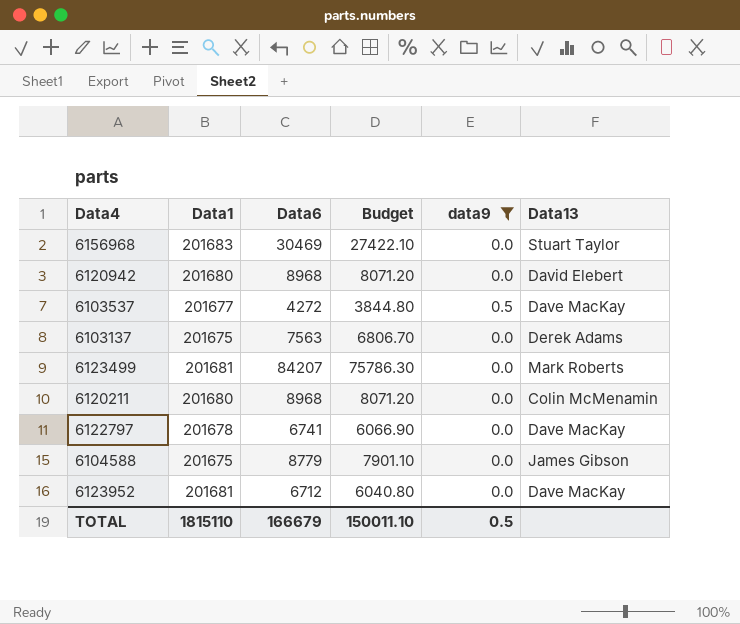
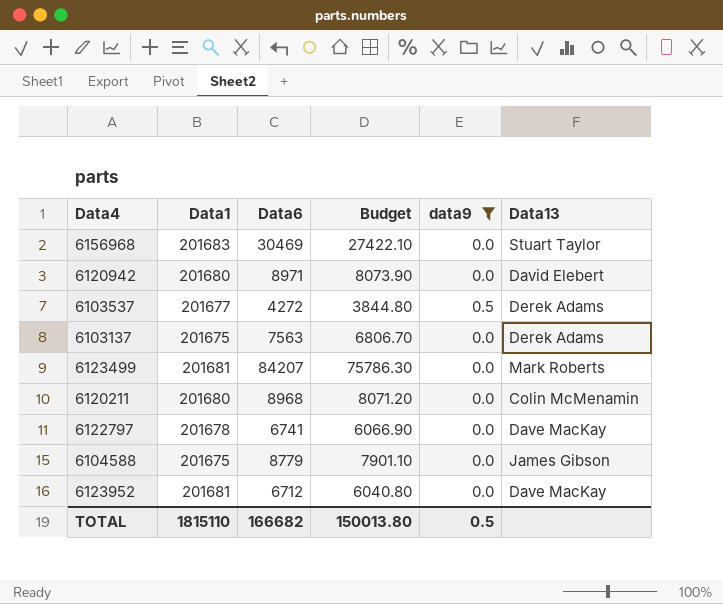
6120942 | Data6: 8968 -> 8971
6120942 | Budget: 8071.20 -> 8073.90
6103537 | Data13: Dave MacKay -> Derek Adams
TOTAL | Data6: 166679 -> 166682
TOTAL | Budget: 150011.10 -> 150013.80

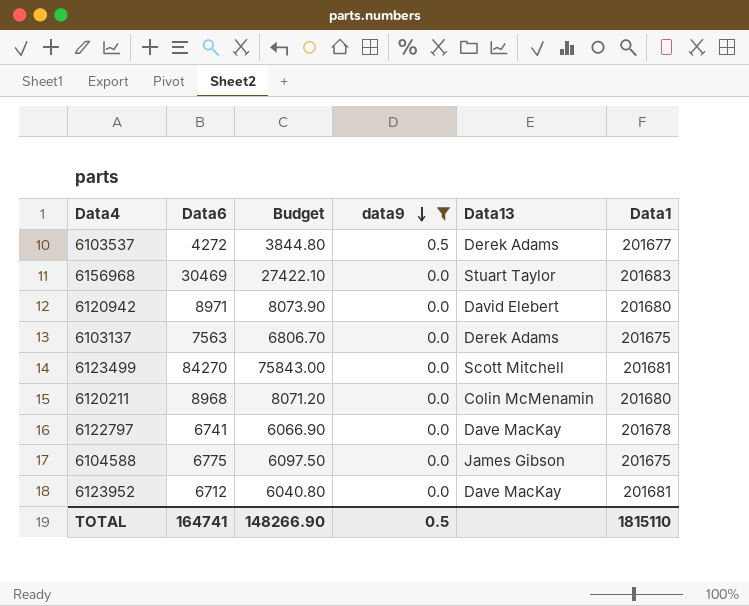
row order: none -> data9 descending
column Data1 | position: 2 -> 6
6123499 | Data6: 84207 -> 84270
6123499 | Budget: 75786.30 -> 75843.00
6123499 | Data13: Mark Roberts -> Scott Mitchell
6104588 | Data6: 8779 -> 6775
6104588 | Budget: 7901.10 -> 6097.50
TOTAL | Data6: 166682 -> 164741
TOTAL | Budget: 150013.80 -> 148266.90

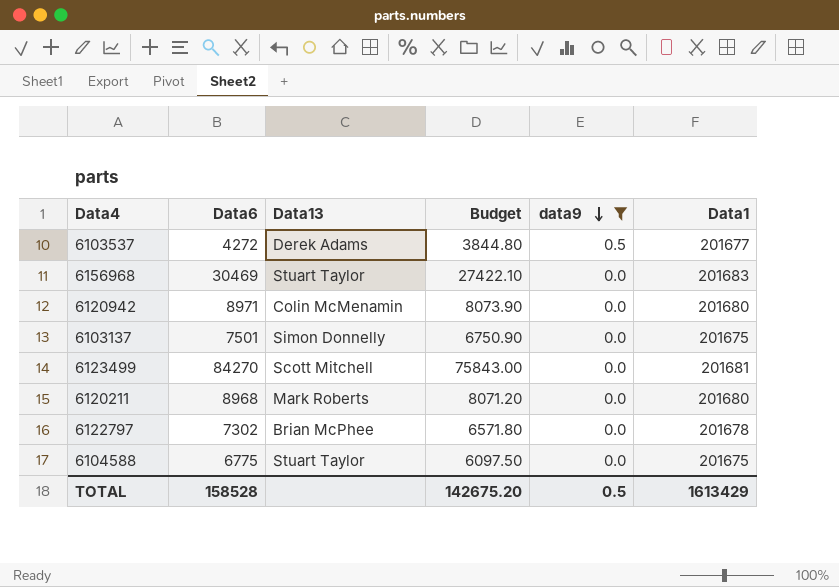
column Data13 | position: 5 -> 3
row 6123952: 6712 | 6040.80 | 0.0 | Dave MacKay | 201681 -> none
6120942 | Data13: David Elebert -> Colin McMenamin
6103137 | Data6: 7563 -> 7501
6103137 | Data13: Derek Adams -> Simon Donnelly
6103137 | Budget: 6806.70 -> 6750.90
6120211 | Data13: Colin McMenamin -> Mark Roberts
6122797 | Data6: 6741 -> 7302
6122797 | Data13: Dave MacKay -> Brian McPhee
6122797 | Budget: 6066.90 -> 6571.80
6104588 | Data13: James Gibson -> Stuart Taylor
TOTAL | Data6: 164741 -> 158528
TOTAL | Budget: 148266.90 -> 142675.20
TOTAL | Data1: 1815110 -> 1613429

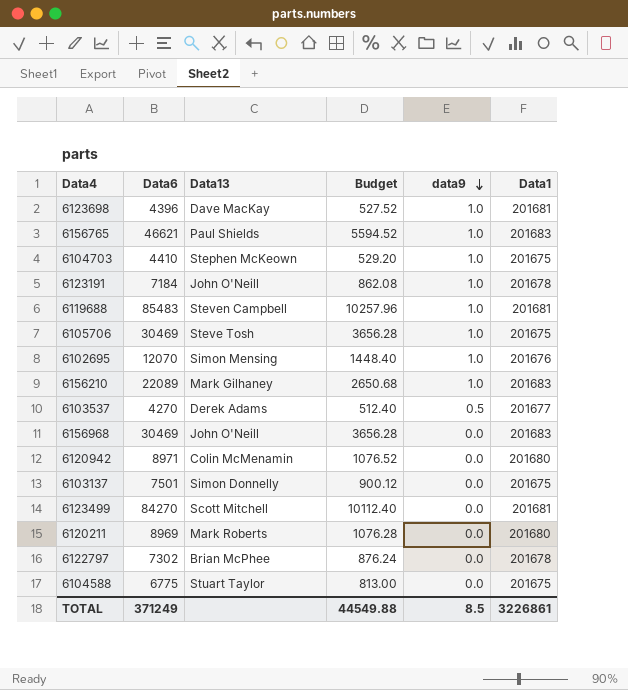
filter: data9 != 1.0 -> none
column Budget | formula: [Data6] * 0.9 -> [Data6] * 0.12
6103537 | Data6: 4272 -> 4270
6156968 | Data13: Stuart Taylor -> John O'Neill
6120211 | Data6: 8968 -> 8969
TOTAL | Data6: 158528 -> 371249
TOTAL | Budget: 142675.20 -> 44549.88
TOTAL | data9: 0.5 -> 8.5
TOTAL | Data1: 1613429 -> 3226861

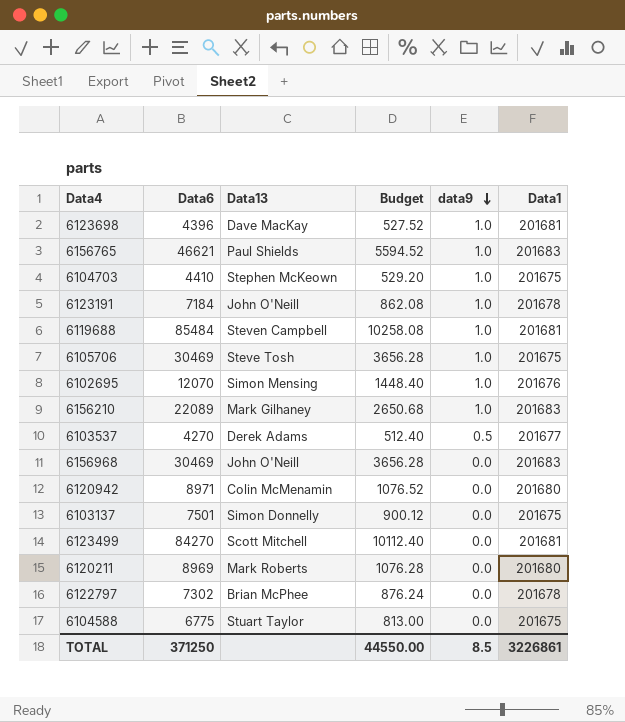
6119688 | Data6: 85483 -> 85484
6119688 | Budget: 10257.96 -> 10258.08
TOTAL | Data6: 371249 -> 371250
TOTAL | Budget: 44549.88 -> 44550.00

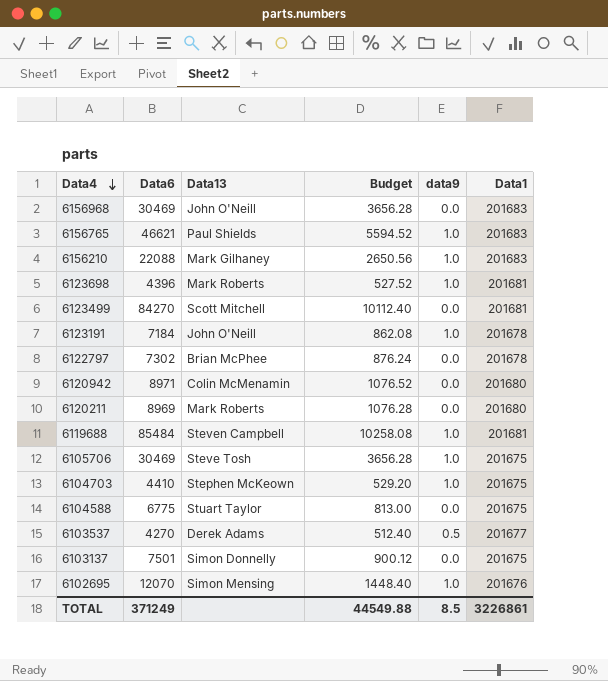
row order: data9 descending -> Data4 descending
6156210 | Data6: 22089 -> 22088
6156210 | Budget: 2650.68 -> 2650.56
6123698 | Data13: Dave MacKay -> Mark Roberts
TOTAL | Data6: 371250 -> 371249
TOTAL | Budget: 44550.00 -> 44549.88

